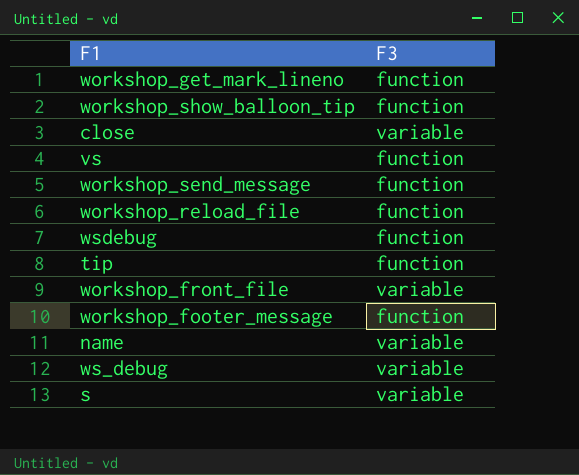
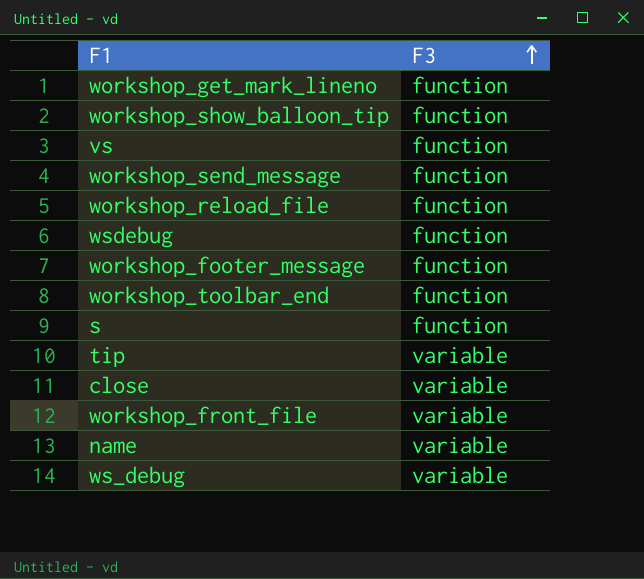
row order: none -> F3 ascending
row workshop_toolbar_end: none -> function
s | F3: variable -> function
tip | F3: function -> variable

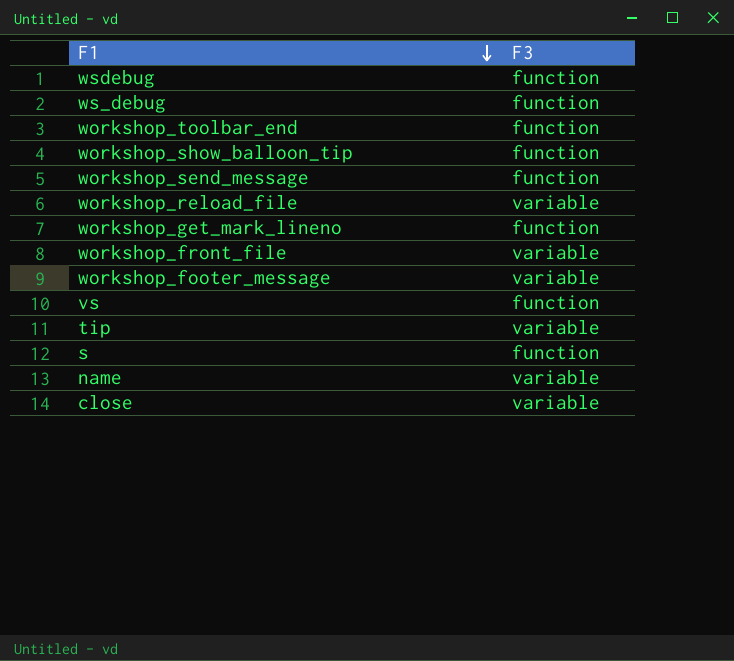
row order: F3 ascending -> F1 descending
ws_debug | F3: variable -> function
workshop_reload_file | F3: function -> variable
workshop_footer_message | F3: function -> variable

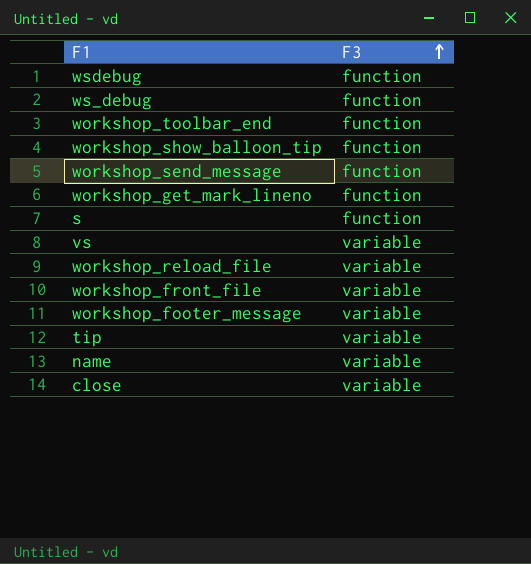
row order: F1 descending -> F3 ascending
vs | F3: function -> variable

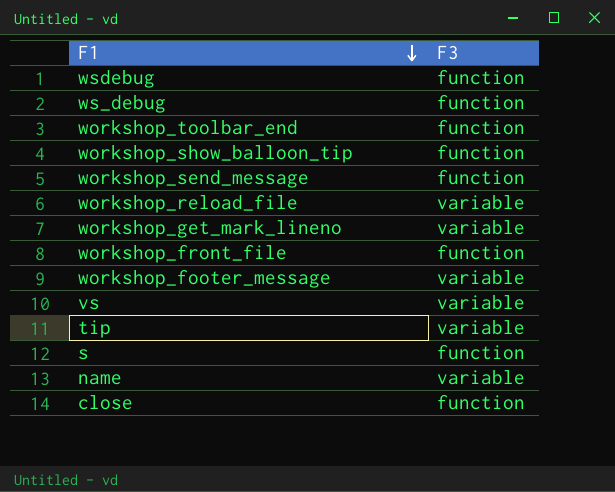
row order: F3 ascending -> F1 descending
workshop_get_mark_lineno | F3: function -> variable
workshop_front_file | F3: variable -> function
close | F3: variable -> function

